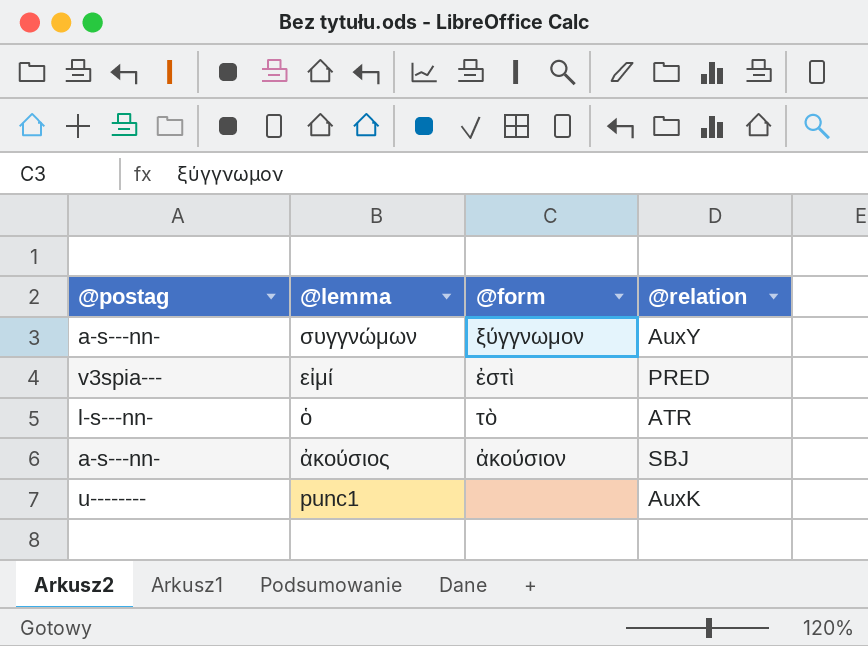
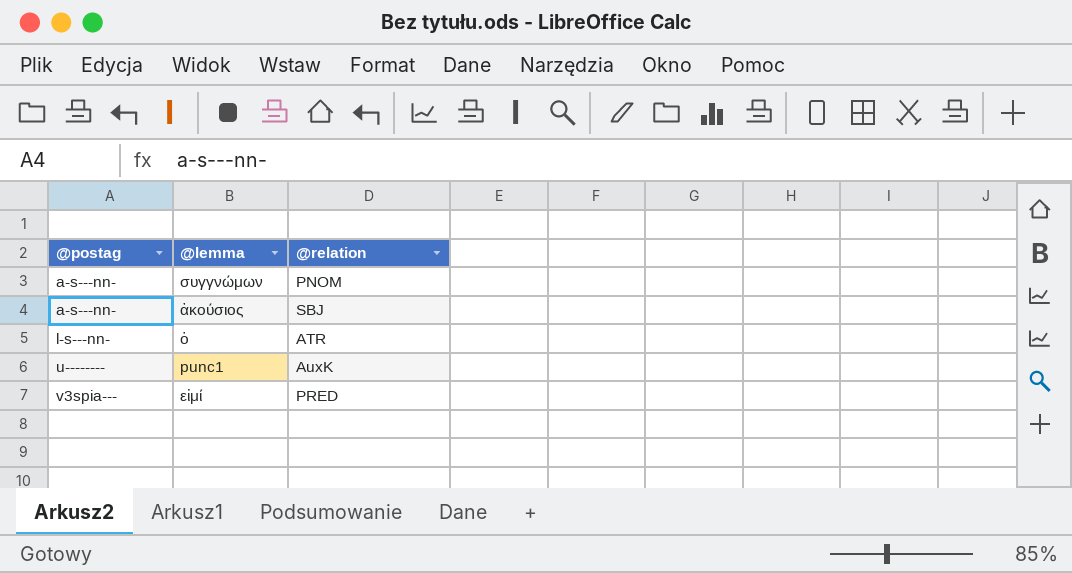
row order: none -> @postag ascending
column @form | position: 3 -> none
συγγνώμων | @relation: AuxY -> PNOM

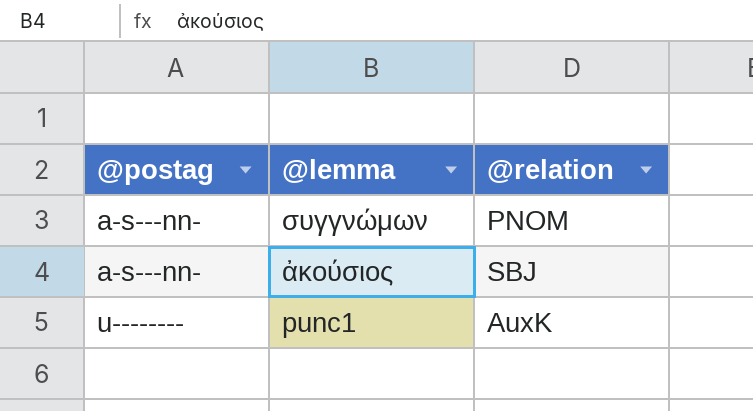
row ὁ: l-s---nn- | ATR -> none
row εἰμί: v3spia--- | PRED -> none

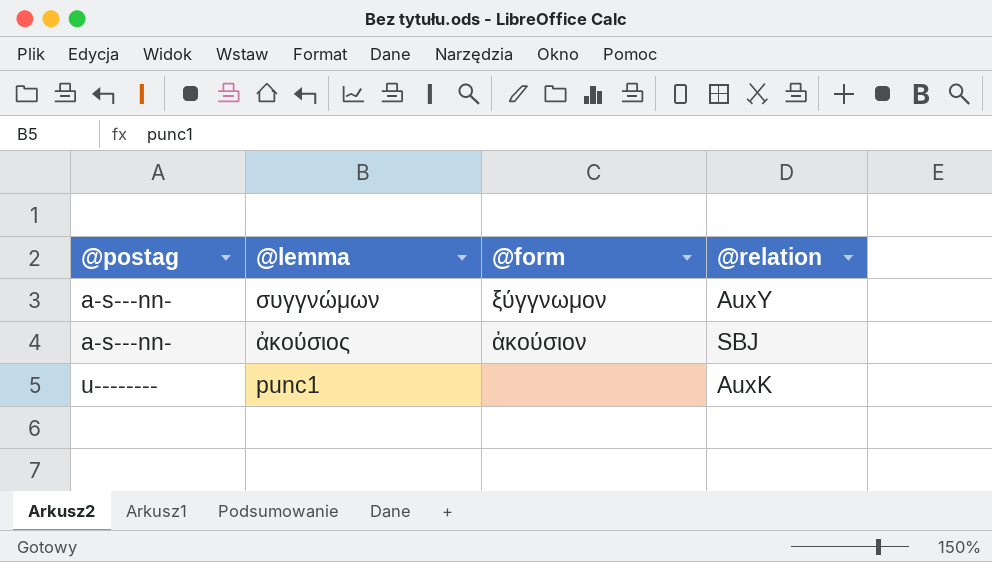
column @form | position: none -> 3
συγγνώμων | @relation: PNOM -> AuxY

